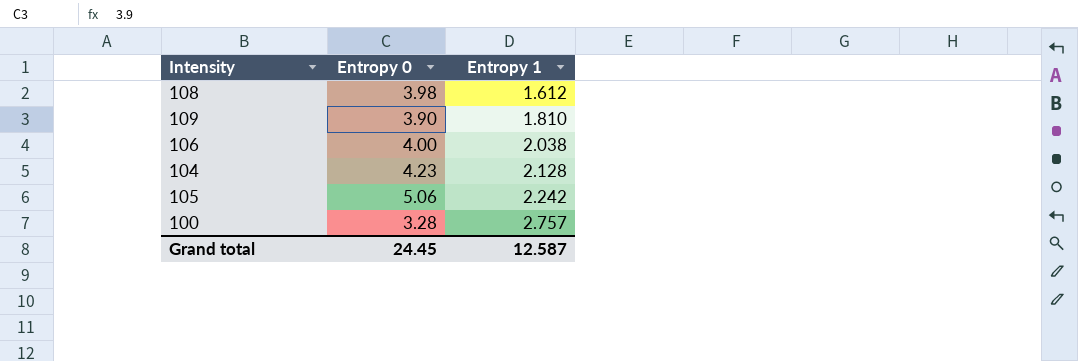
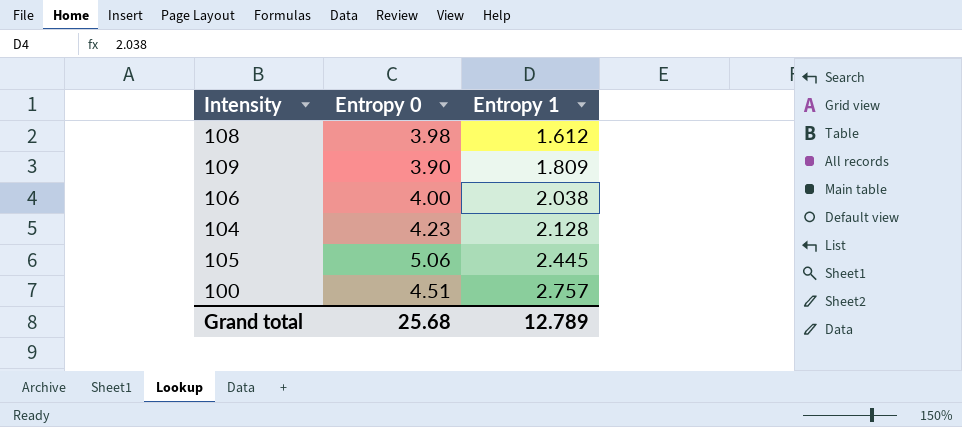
109 | Entropy 1: 1.810 -> 1.809
105 | Entropy 1: 2.242 -> 2.445
100 | Entropy 0: 3.28 -> 4.51
Grand total | Entropy 0: 24.45 -> 25.68
Grand total | Entropy 1: 12.587 -> 12.789

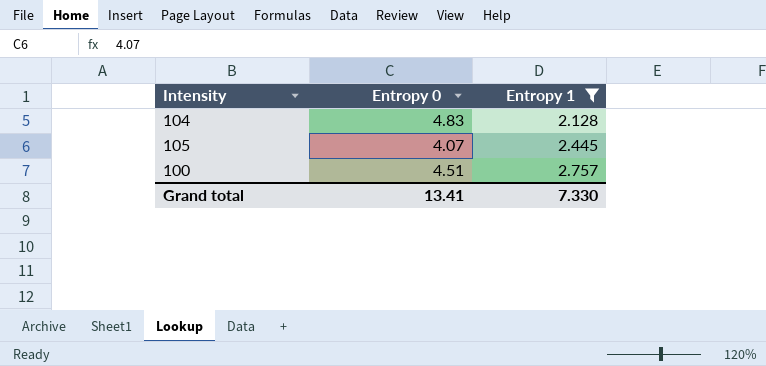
filter: none -> Entropy 1 >= 2.128
104 | Entropy 0: 4.23 -> 4.83
105 | Entropy 0: 5.06 -> 4.07
Grand total | Entropy 0: 25.68 -> 13.41
Grand total | Entropy 1: 12.789 -> 7.330

